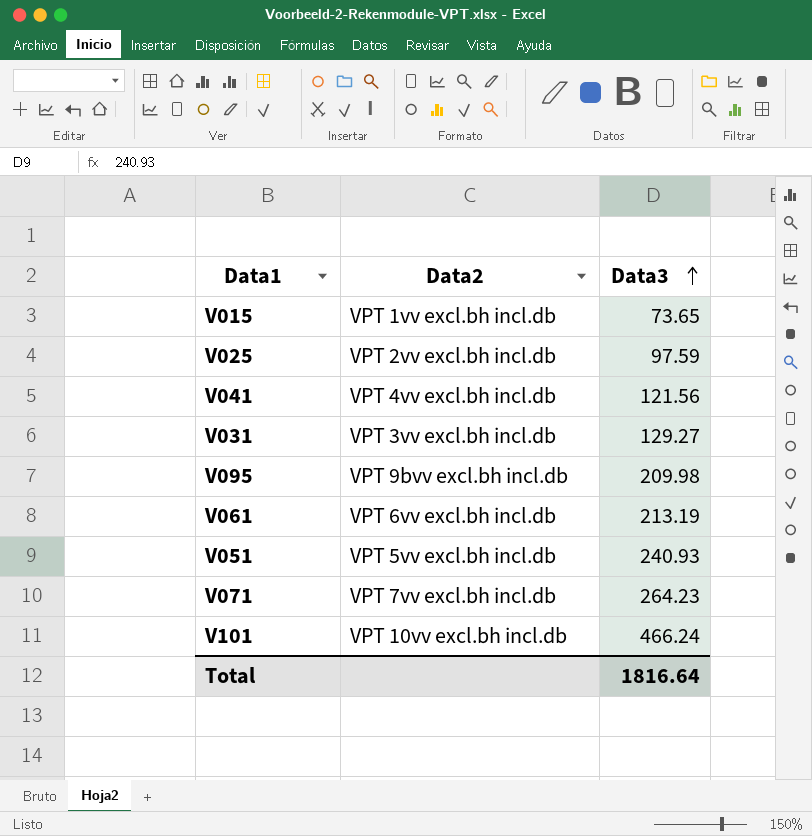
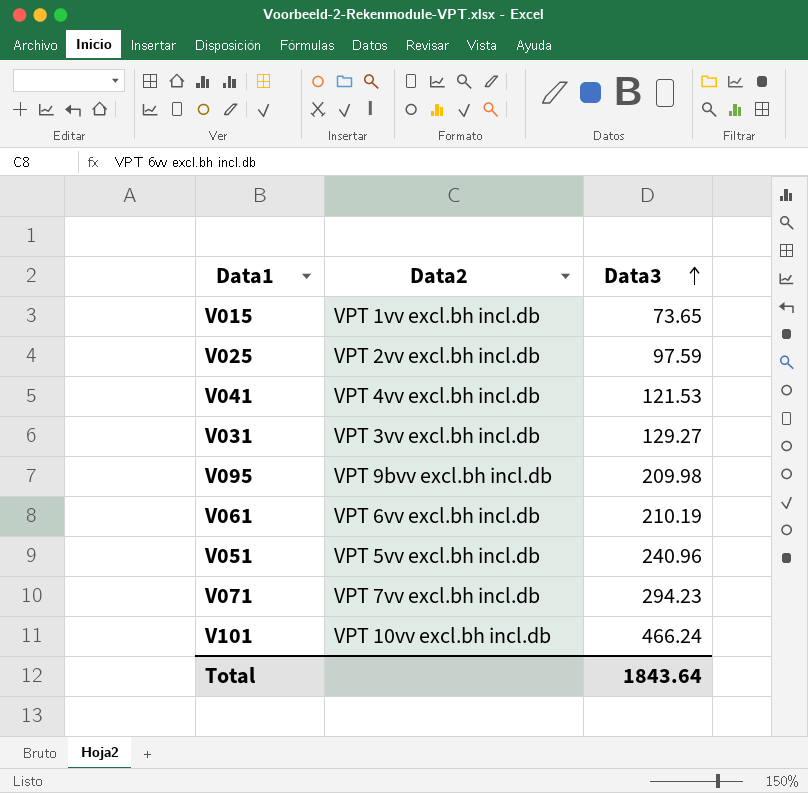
V041 | Data3: 121.56 -> 121.53
V061 | Data3: 213.19 -> 210.19
V051 | Data3: 240.93 -> 240.96
V071 | Data3: 264.23 -> 294.23
Total | Data3: 1816.64 -> 1843.64

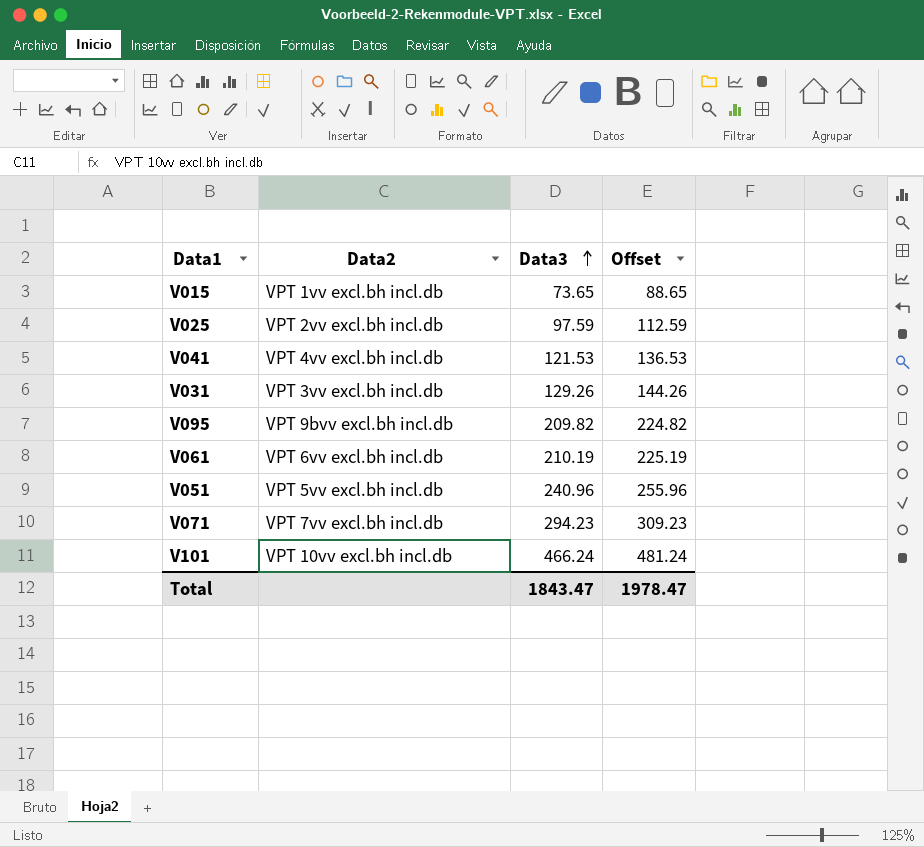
column Offset | formula: none -> [Data3] + 15
V031 | Data3: 129.27 -> 129.26
V095 | Data3: 209.98 -> 209.82
Total | Data3: 1843.64 -> 1843.47

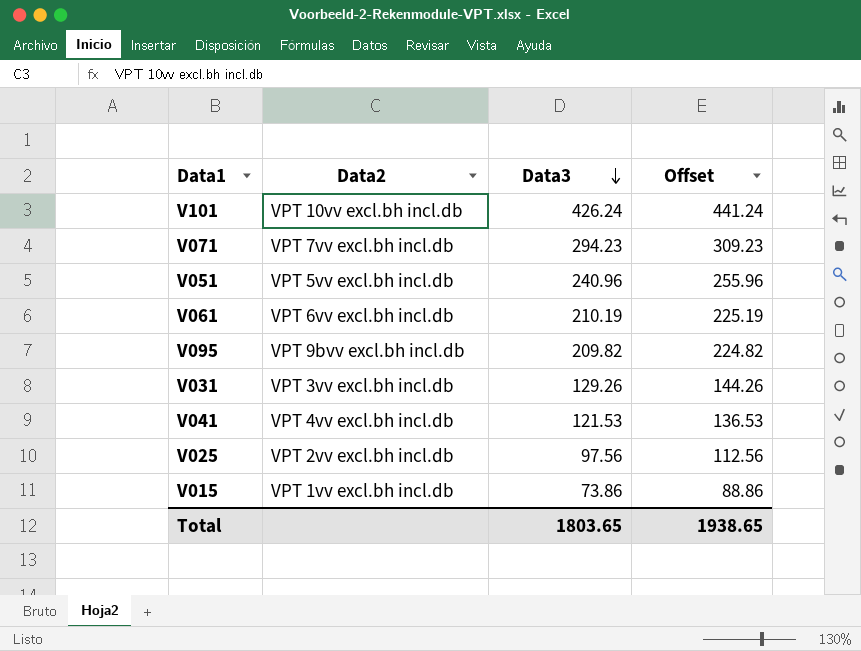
row order: Data3 ascending -> Data3 descending
V101 | Data3: 466.24 -> 426.24
V101 | Offset: 481.24 -> 441.24
V025 | Data3: 97.59 -> 97.56
V025 | Offset: 112.59 -> 112.56
V015 | Data3: 73.65 -> 73.86
V015 | Offset: 88.65 -> 88.86
Total | Data3: 1843.47 -> 1803.65
Total | Offset: 1978.47 -> 1938.65

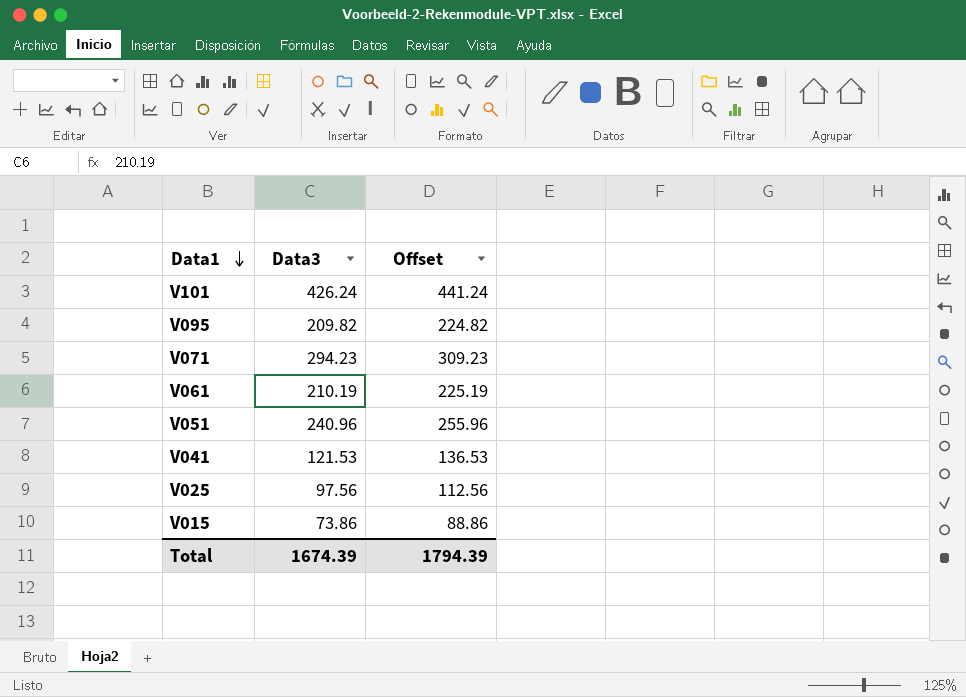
row order: Data3 descending -> Data1 descending
column Data2 | position: 2 -> none
row V031: VPT 3vv excl.bh incl.db | 129.26 | 144.26 -> none
Total | Data3: 1803.65 -> 1674.39
Total | Offset: 1938.65 -> 1794.39

